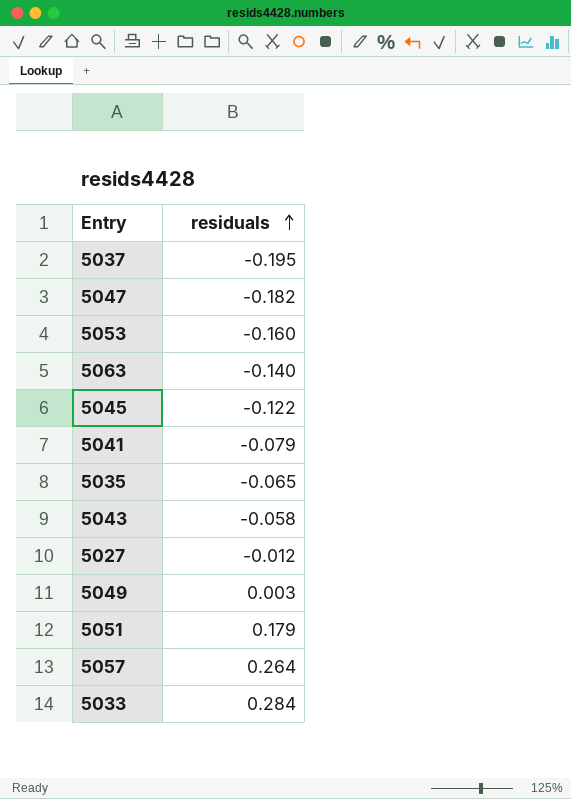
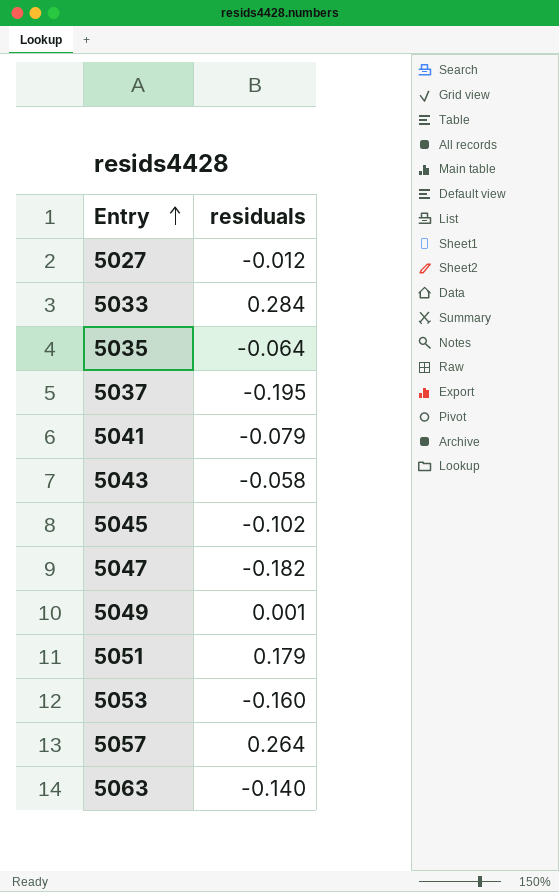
row order: residuals ascending -> Entry ascending
5035 | residuals: -0.065 -> -0.064
5045 | residuals: -0.122 -> -0.102
5049 | residuals: 0.003 -> 0.001

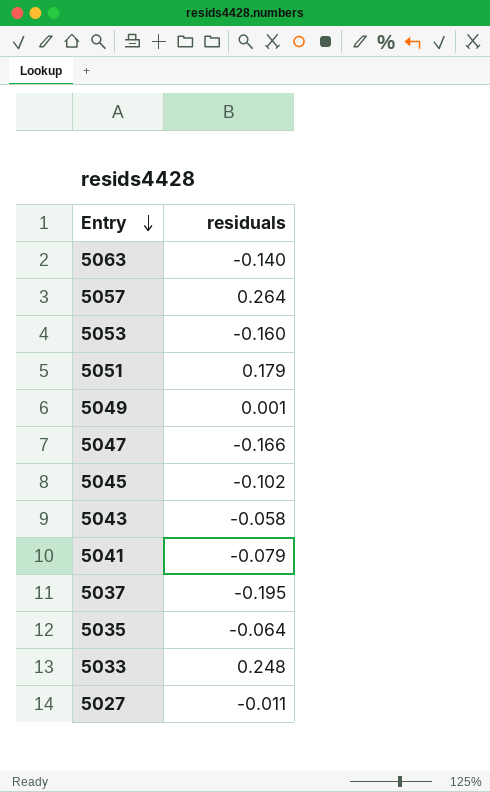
row order: Entry ascending -> Entry descending
5047 | residuals: -0.182 -> -0.166
5033 | residuals: 0.284 -> 0.248
5027 | residuals: -0.012 -> -0.011

